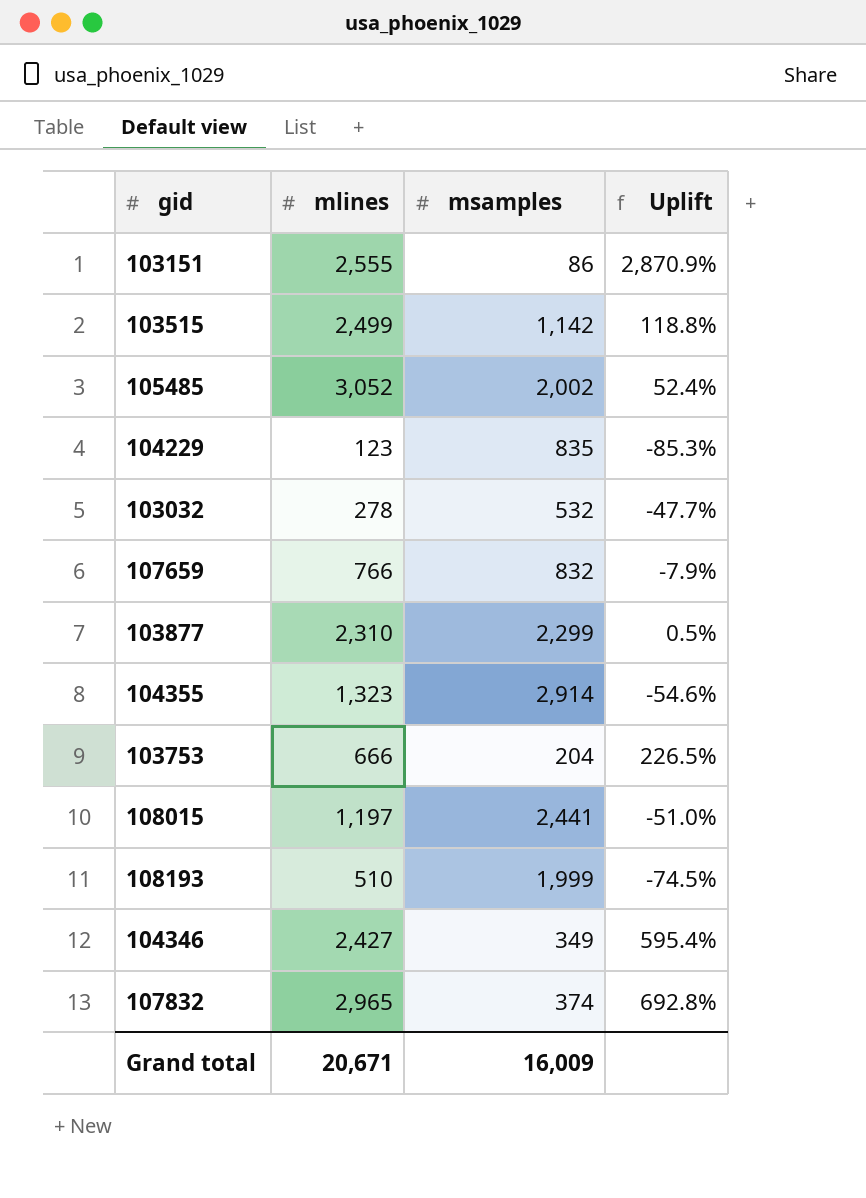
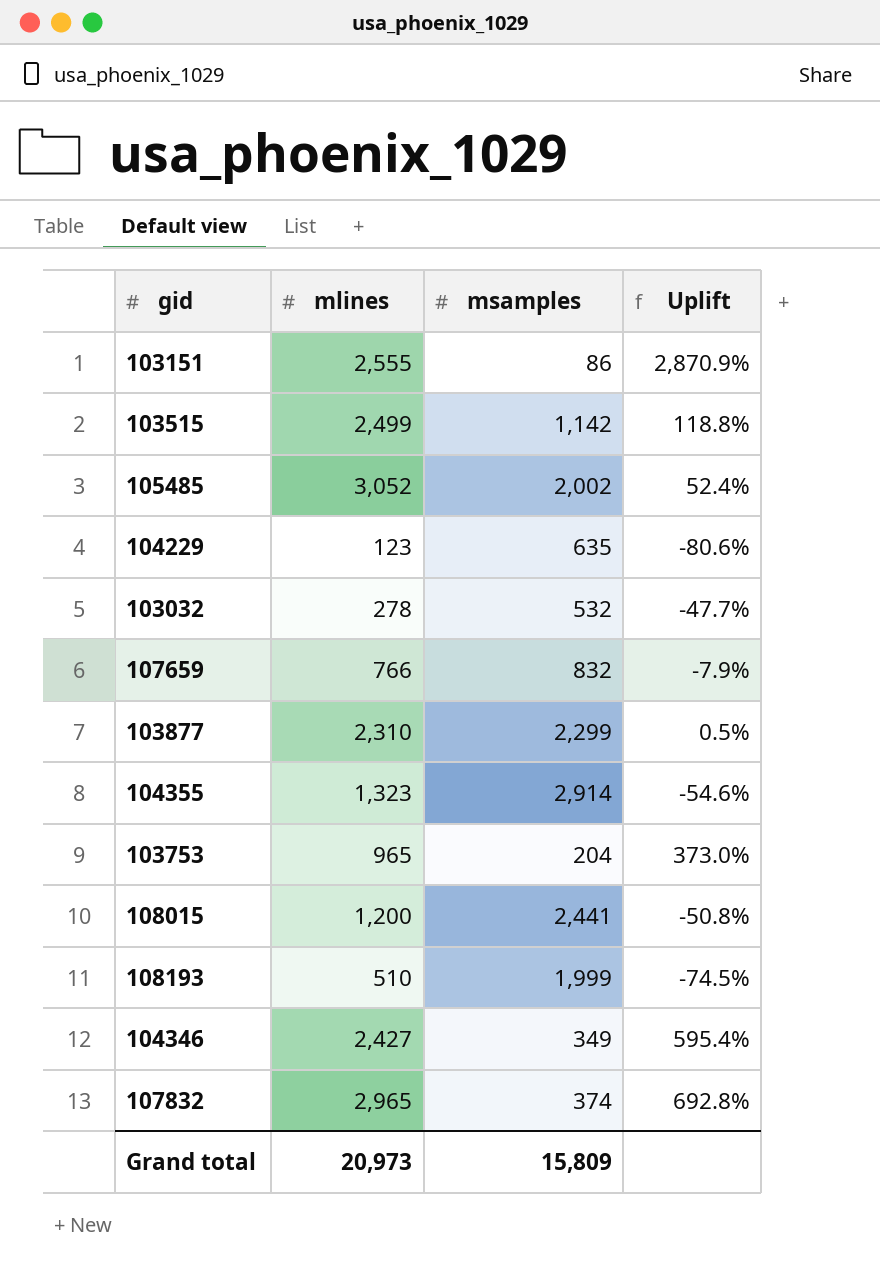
104229 | msamples: 835 -> 635
104229 | Uplift: -85.3% -> -80.6%
103753 | mlines: 666 -> 965
103753 | Uplift: 226.5% -> 373.0%
108015 | mlines: 1,197 -> 1,200
108015 | Uplift: -51.0% -> -50.8%
Grand total | mlines: 20,671 -> 20,973
Grand total | msamples: 16,009 -> 15,809

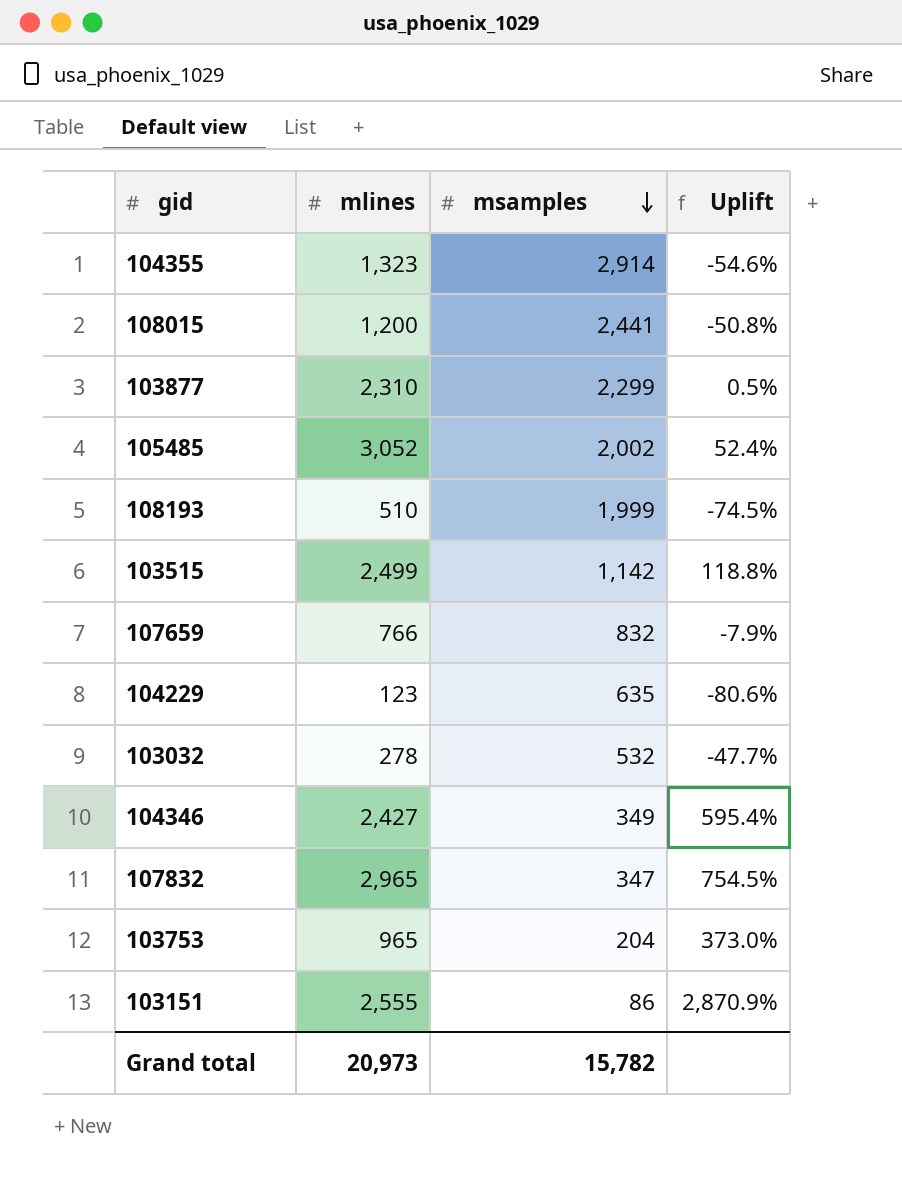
row order: none -> msamples descending
107832 | msamples: 374 -> 347
107832 | Uplift: 692.8% -> 754.5%
Grand total | msamples: 15,809 -> 15,782

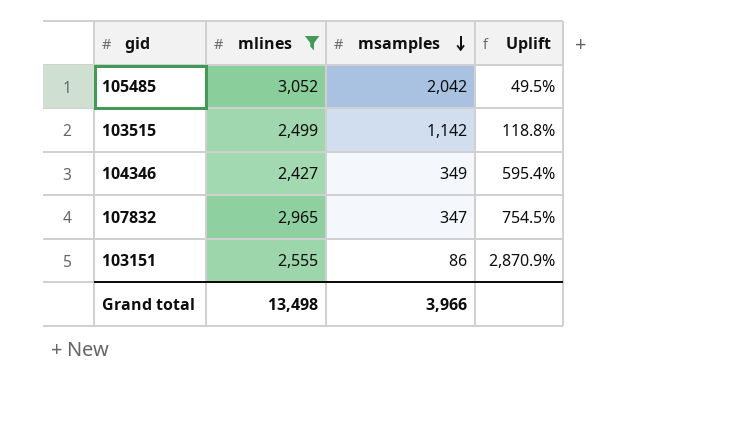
filter: none -> mlines >= 2,427
105485 | msamples: 2,002 -> 2,042
105485 | Uplift: 52.4% -> 49.5%
Grand total | mlines: 20,973 -> 13,498
Grand total | msamples: 15,782 -> 3,966

